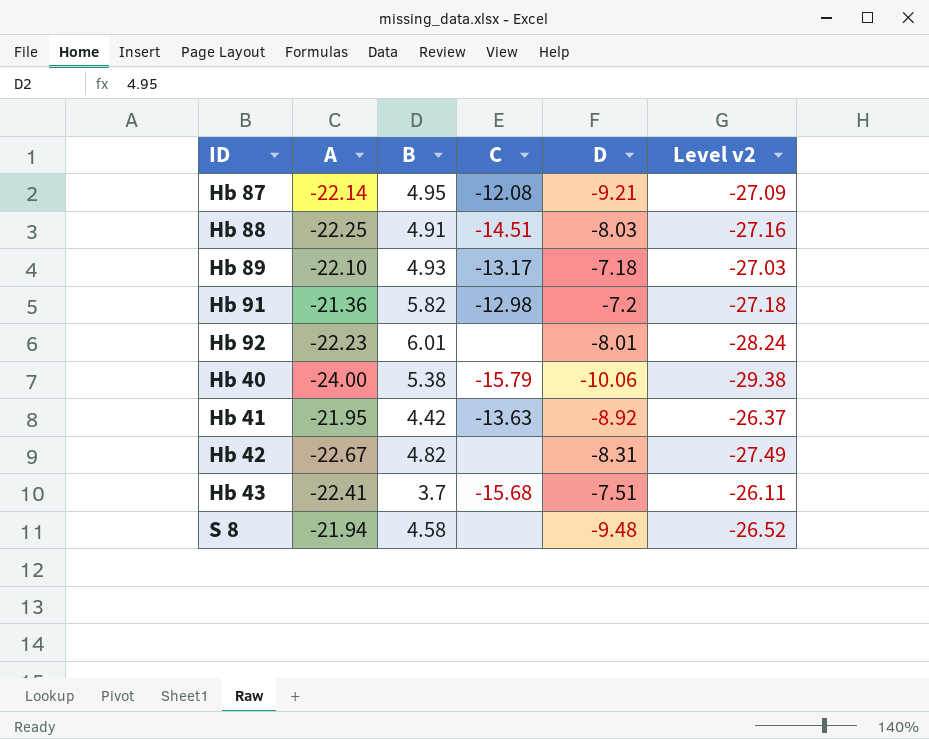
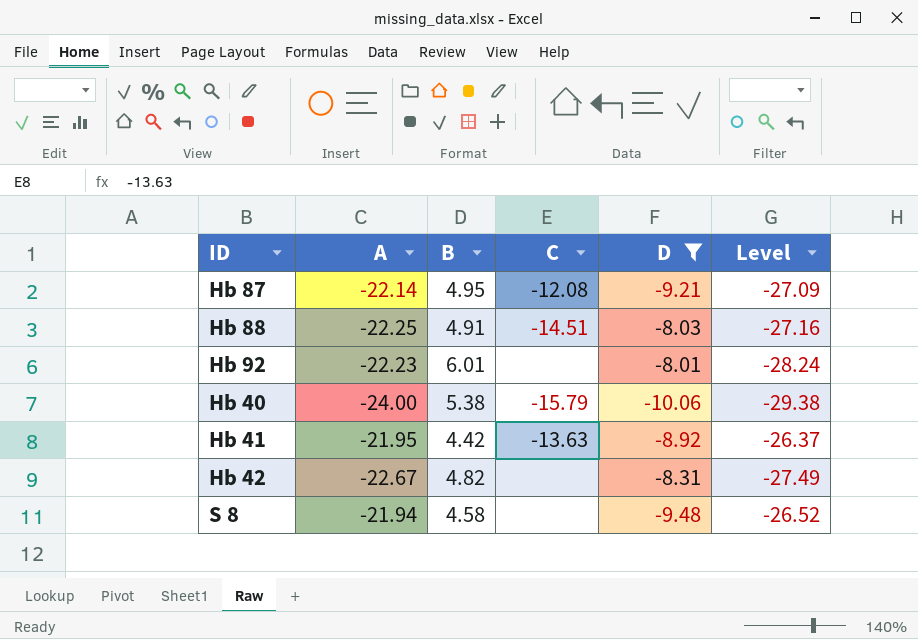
filter: none -> D <= -8.01
column name: Level v2 -> Level

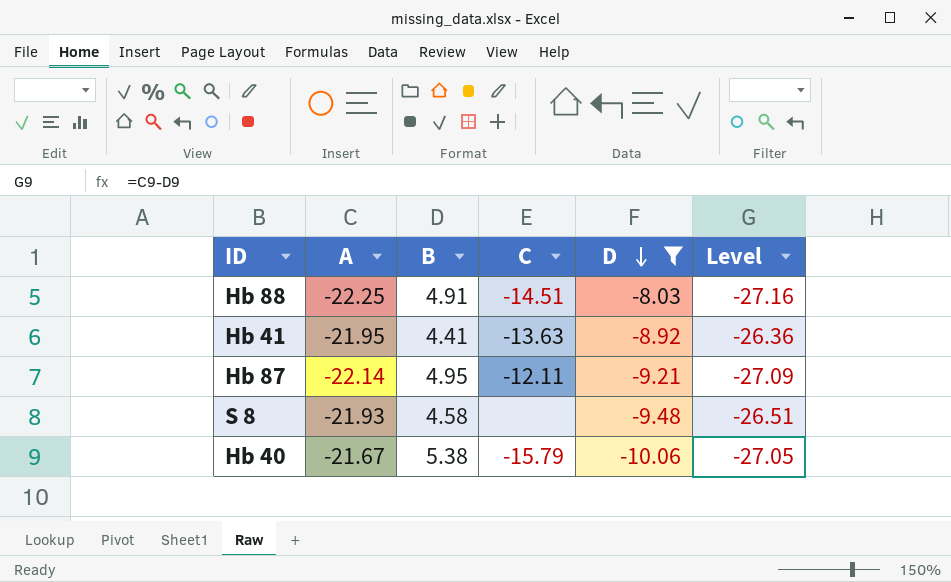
row order: none -> D descending
row Hb 92: -22.23 | 6.01 | none | -8.01 | -28.24 -> none
row Hb 42: -22.67 | 4.82 | none | -8.31 | -27.49 -> none
Hb 41 | B: 4.42 -> 4.41
Hb 41 | Level: -26.37 -> -26.36
Hb 87 | C: -12.08 -> -12.11
S 8 | A: -21.94 -> -21.93
S 8 | Level: -26.52 -> -26.51
Hb 40 | A: -24.00 -> -21.67
Hb 40 | Level: -29.38 -> -27.05

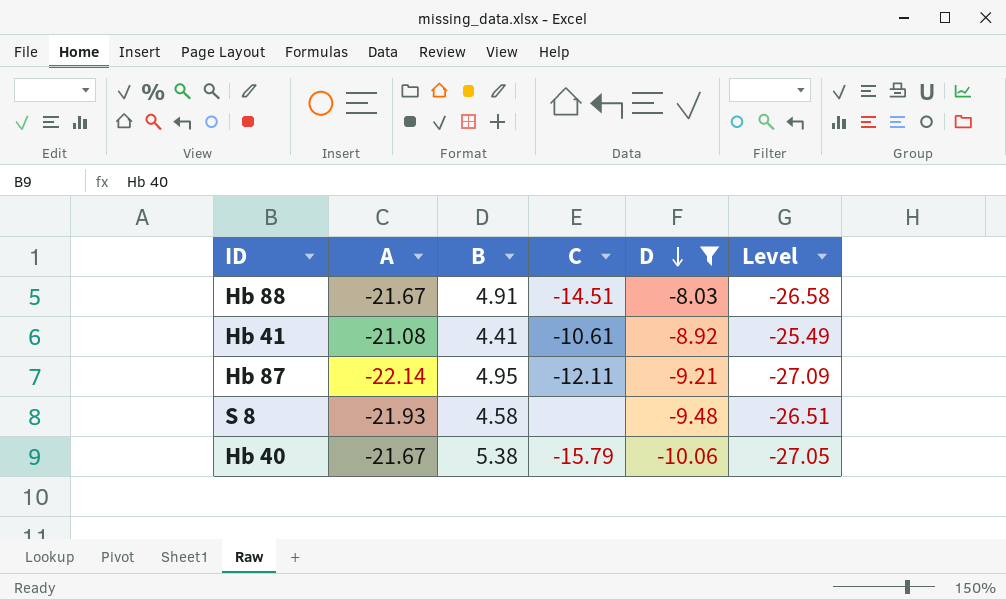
Hb 88 | A: -22.25 -> -21.67
Hb 88 | Level: -27.16 -> -26.58
Hb 41 | A: -21.95 -> -21.08
Hb 41 | C: -13.63 -> -10.61
Hb 41 | Level: -26.36 -> -25.49

